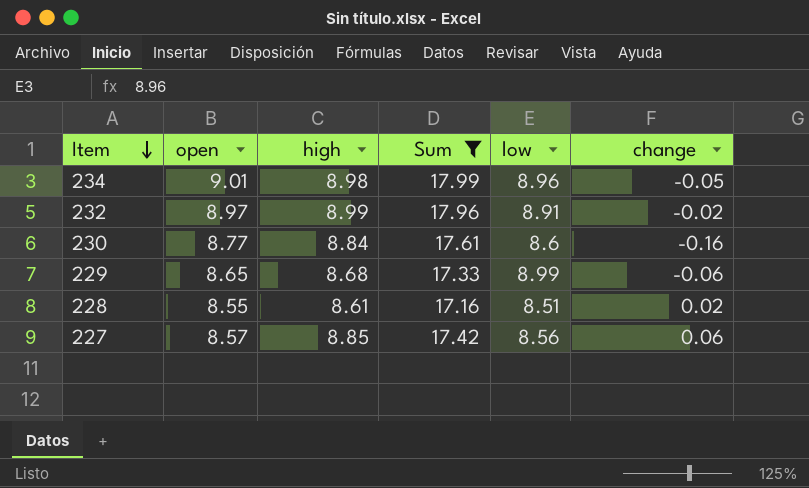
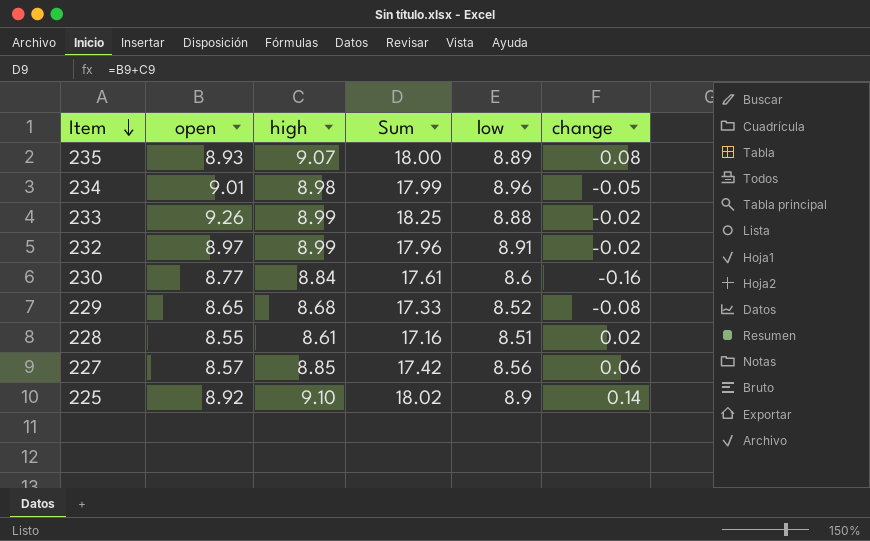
filter: Sum <= 17.99 -> none
229 | low: 8.99 -> 8.52
229 | change: -0.06 -> -0.08

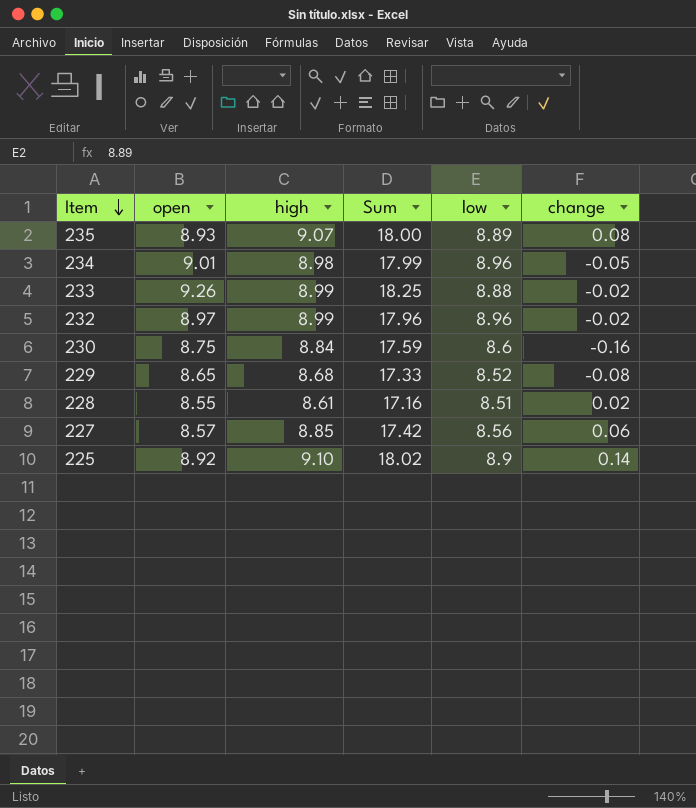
232 | low: 8.91 -> 8.96
230 | open: 8.77 -> 8.75
230 | Sum: 17.61 -> 17.59

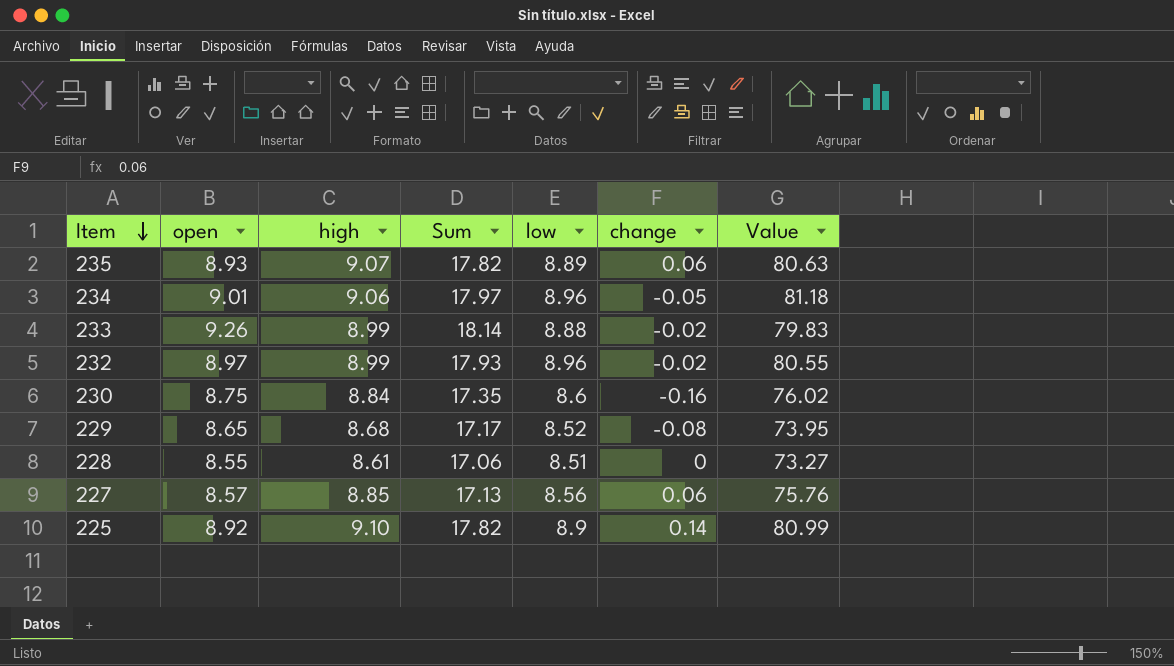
column Sum | formula: [open] + [high] -> [open] + [low]
column Value | formula: none -> [high] * [low]
235 | change: 0.08 -> 0.06
234 | high: 8.98 -> 9.06
228 | change: 0.02 -> 0

